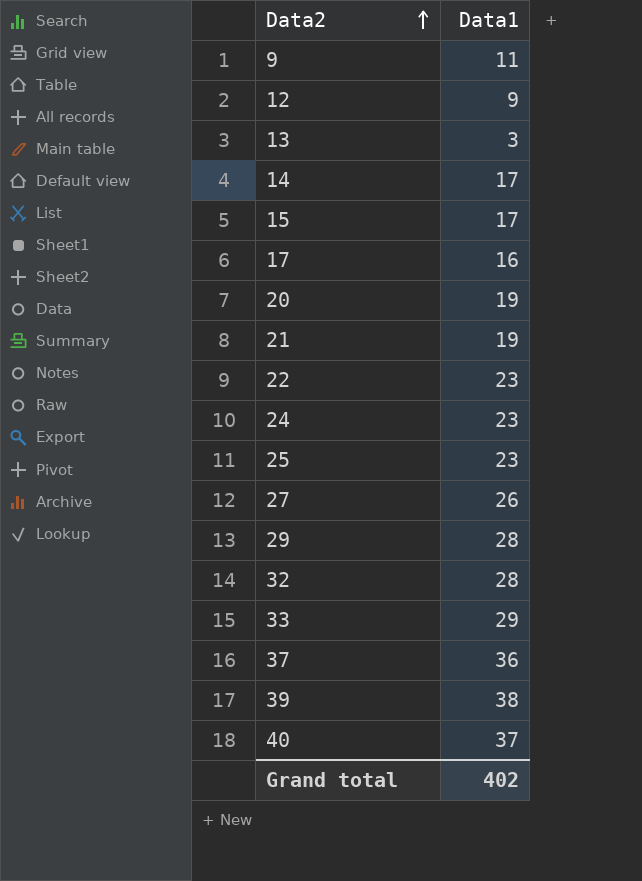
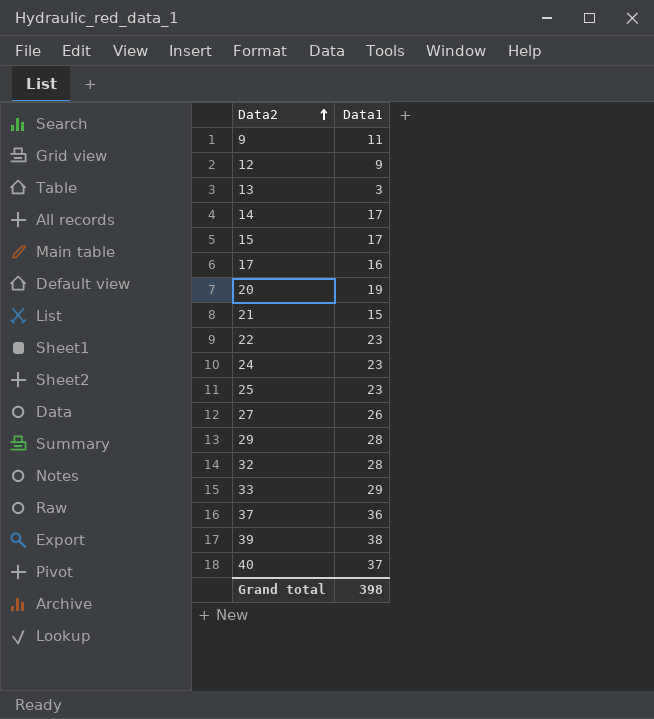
21 | Data1: 19 -> 15
Grand total | Data1: 402 -> 398

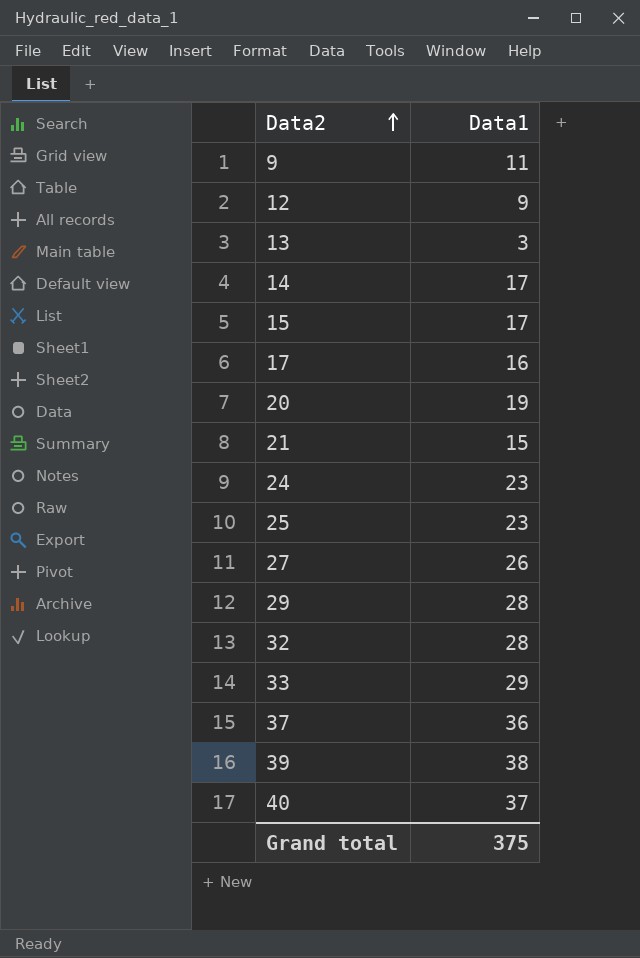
row 22: 23 -> none
Grand total | Data1: 398 -> 375

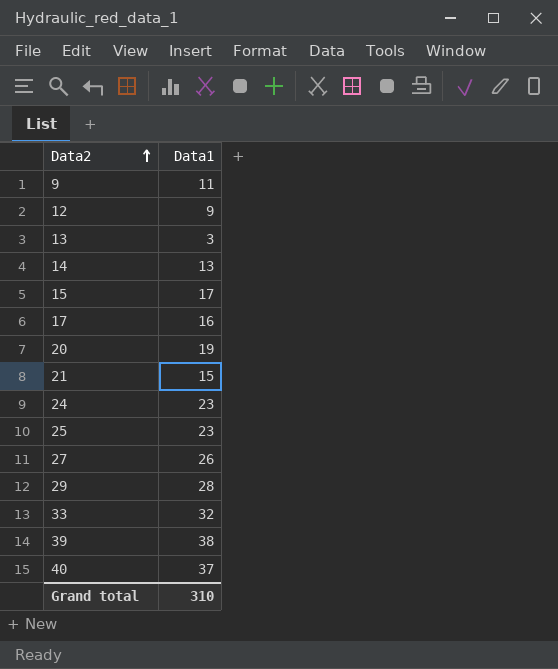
row 32: 28 -> none
row 37: 36 -> none
14 | Data1: 17 -> 13
33 | Data1: 29 -> 32
Grand total | Data1: 375 -> 310

